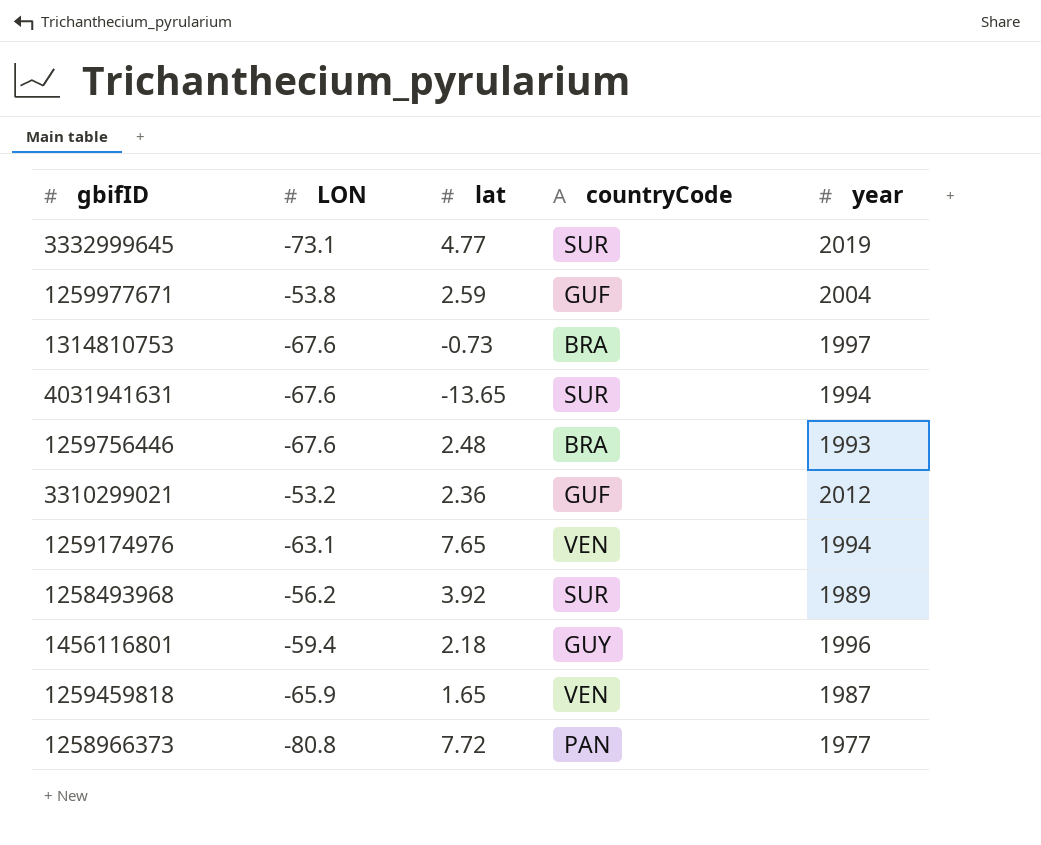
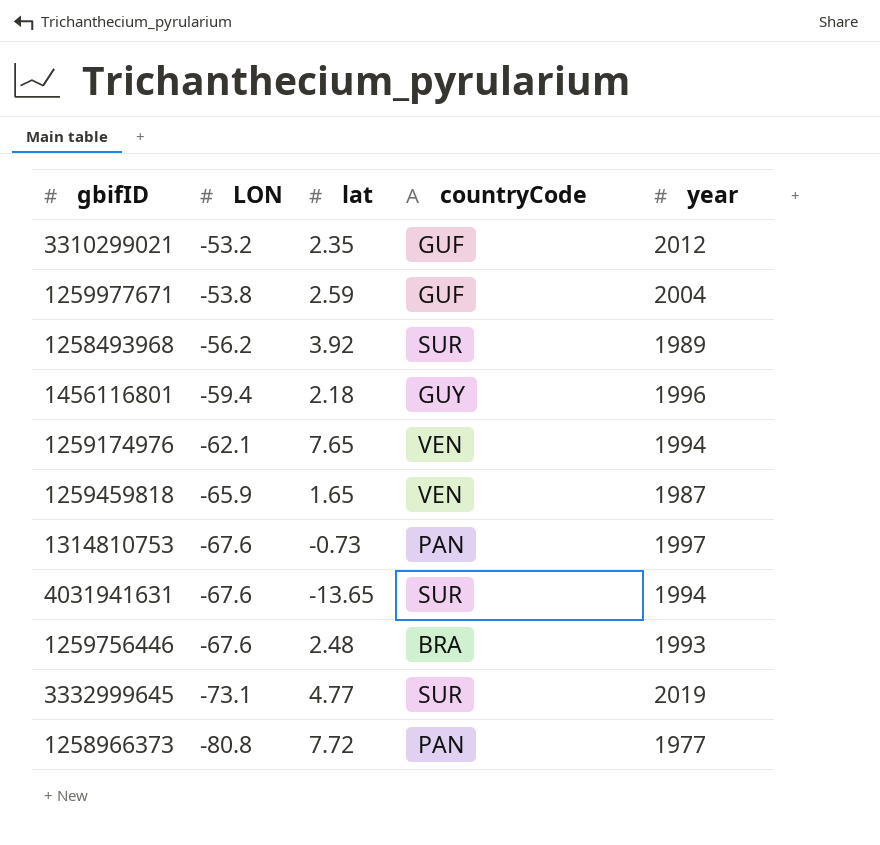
row order: none -> LON descending
3310299021 | lat: 2.36 -> 2.35
1259174976 | LON: -63.1 -> -62.1
1314810753 | countryCode: BRA -> PAN

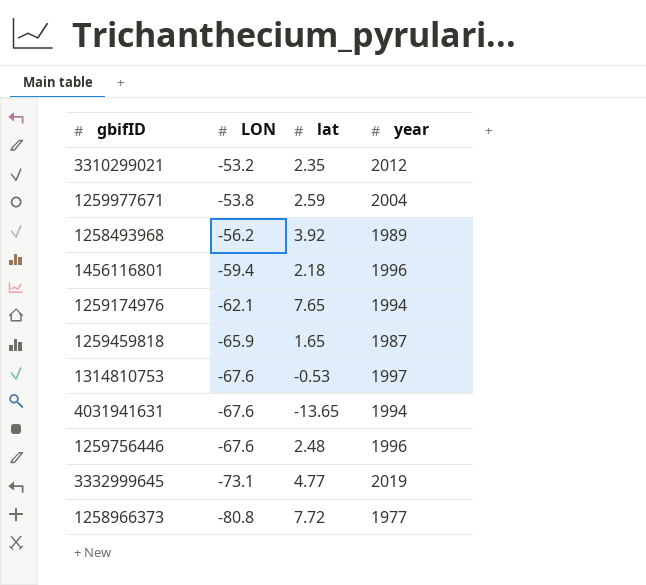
column countryCode | position: 4 -> none
1314810753 | lat: -0.73 -> -0.53
1259756446 | year: 1993 -> 1996

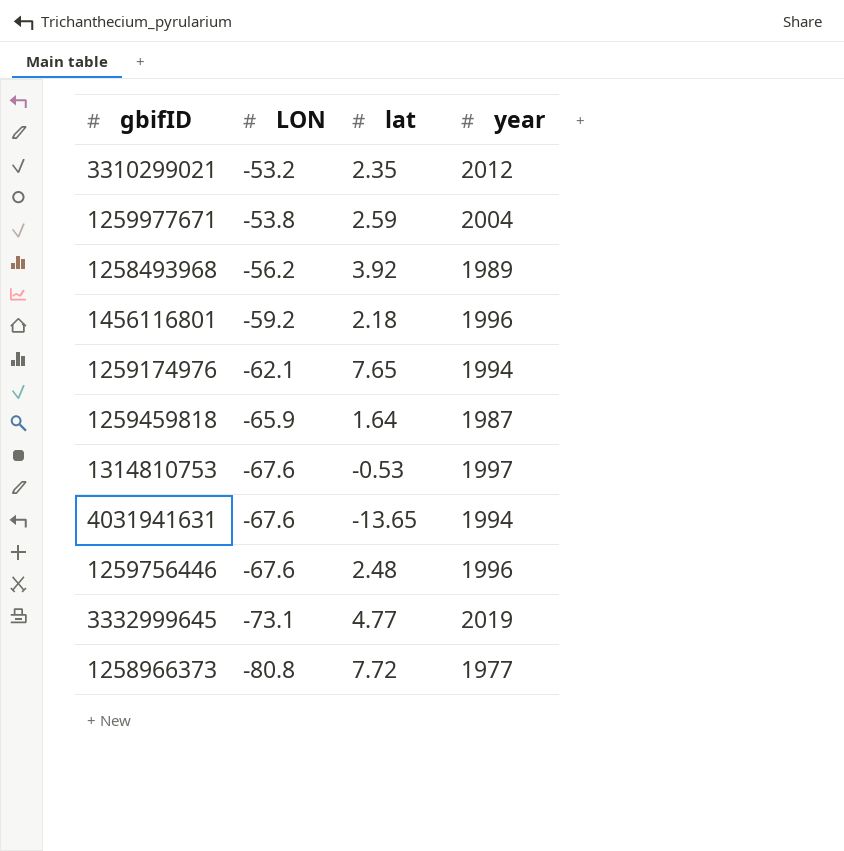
1456116801 | LON: -59.4 -> -59.2
1259459818 | lat: 1.65 -> 1.64

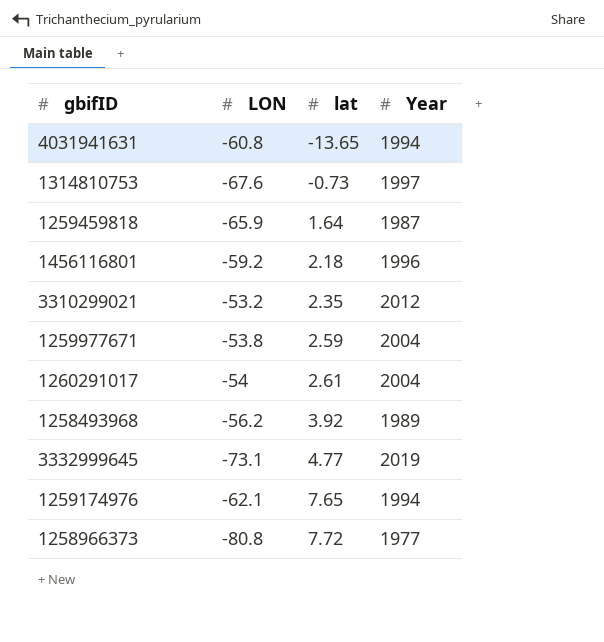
row order: LON descending -> lat ascending
column name: year -> Year
row 1259756446: -67.6 | 2.48 | 1996 -> none
4031941631 | LON: -67.6 -> -60.8
1314810753 | lat: -0.53 -> -0.73
row 1260291017: none -> -54 | 2.61 | 2004

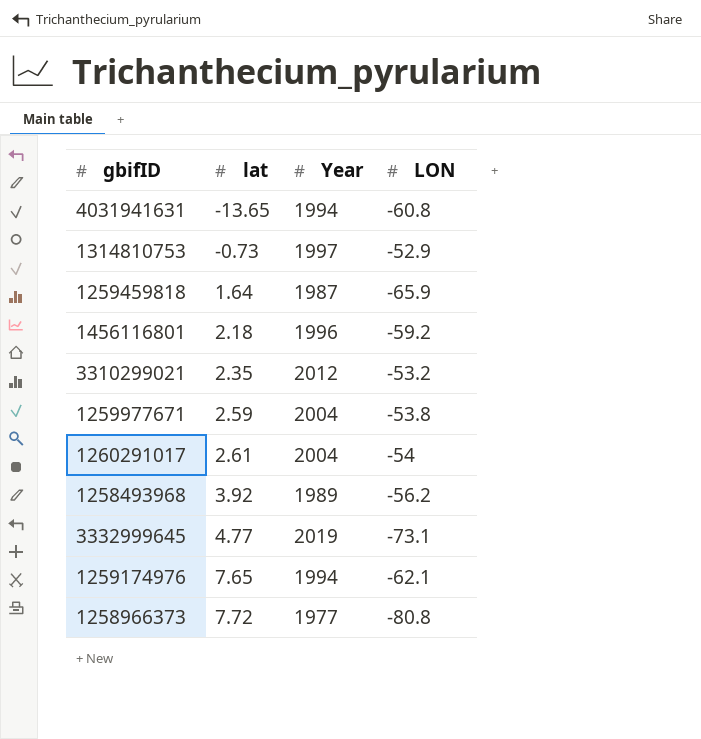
column LON | position: 2 -> 4
1314810753 | LON: -67.6 -> -52.9

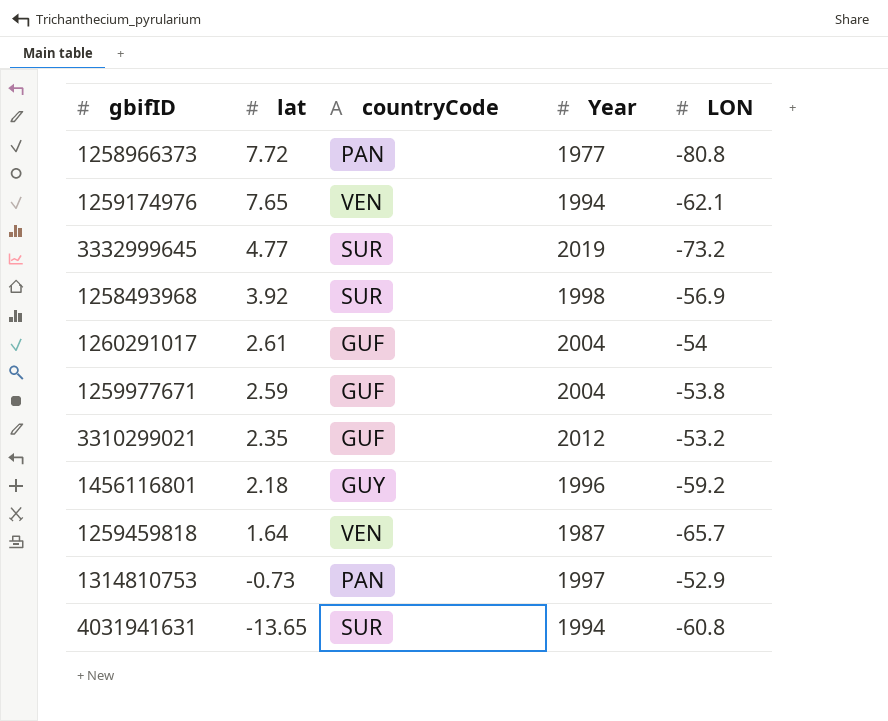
row order: lat ascending -> lat descending
column countryCode | position: none -> 3
3332999645 | LON: -73.1 -> -73.2
1258493968 | Year: 1989 -> 1998
1258493968 | LON: -56.2 -> -56.9
1259459818 | LON: -65.9 -> -65.7

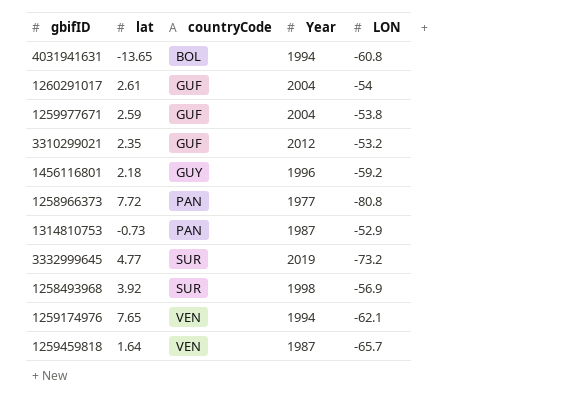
row order: lat descending -> countryCode ascending
4031941631 | countryCode: SUR -> BOL
1314810753 | Year: 1997 -> 1987

